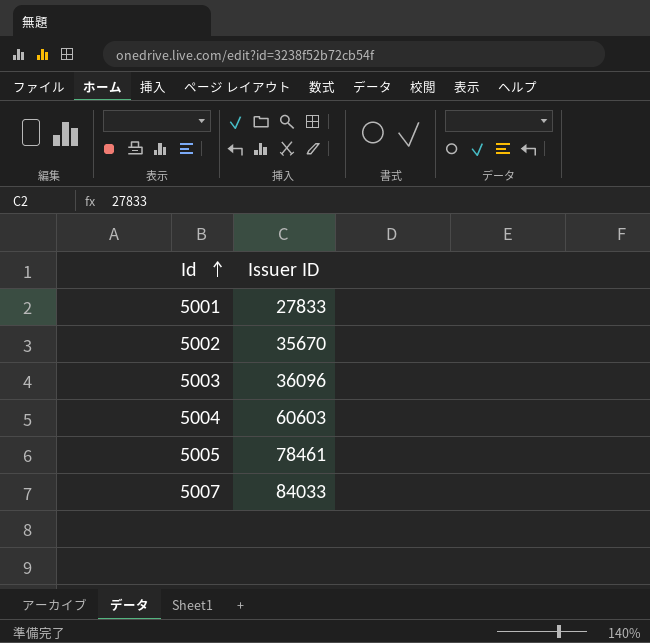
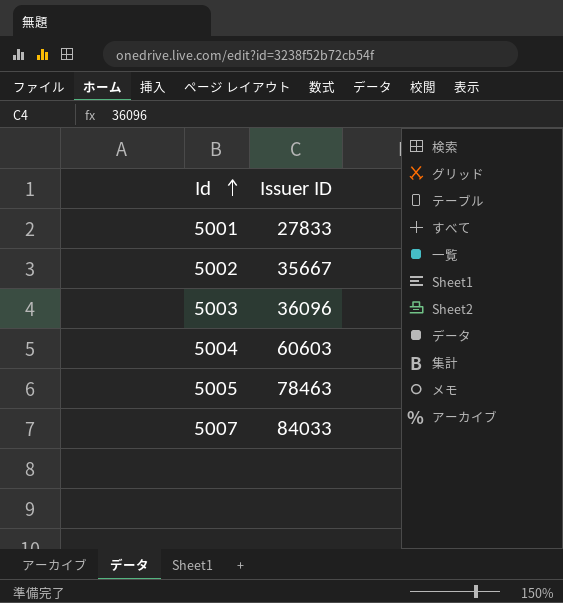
5002 | Issuer ID: 35670 -> 35667
5005 | Issuer ID: 78461 -> 78463

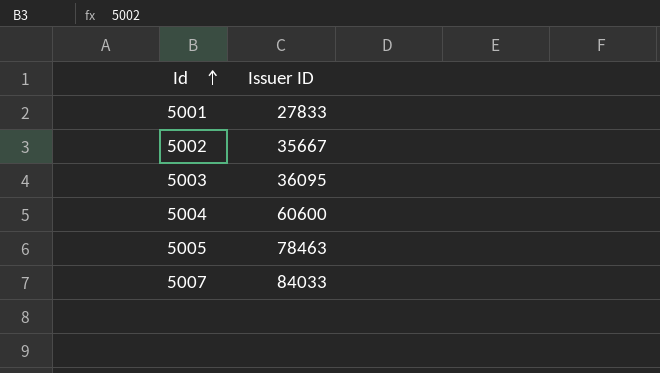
5003 | Issuer ID: 36096 -> 36095
5004 | Issuer ID: 60603 -> 60600

